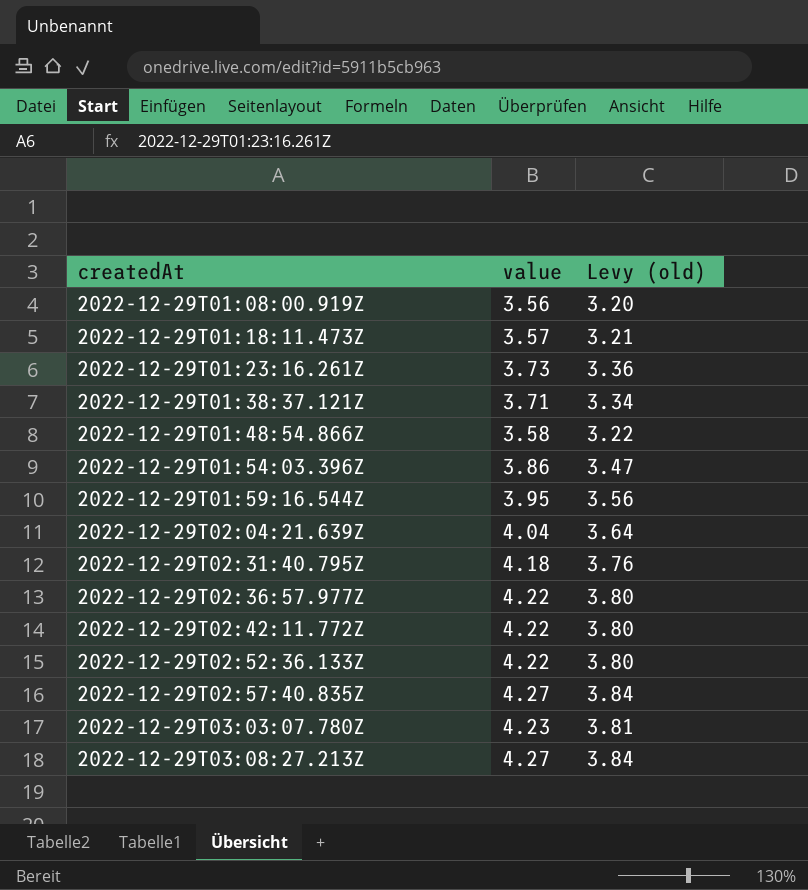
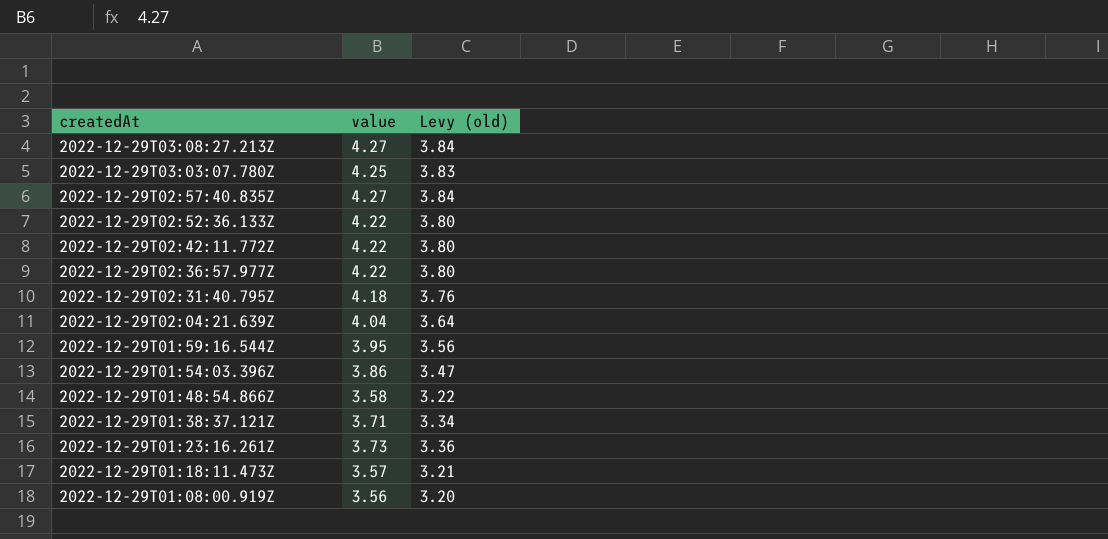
row order: createdAt ascending -> createdAt descending
2022-12-29T03:03:07.780Z | value: 4.23 -> 4.25
2022-12-29T03:03:07.780Z | Levy (old): 3.81 -> 3.83

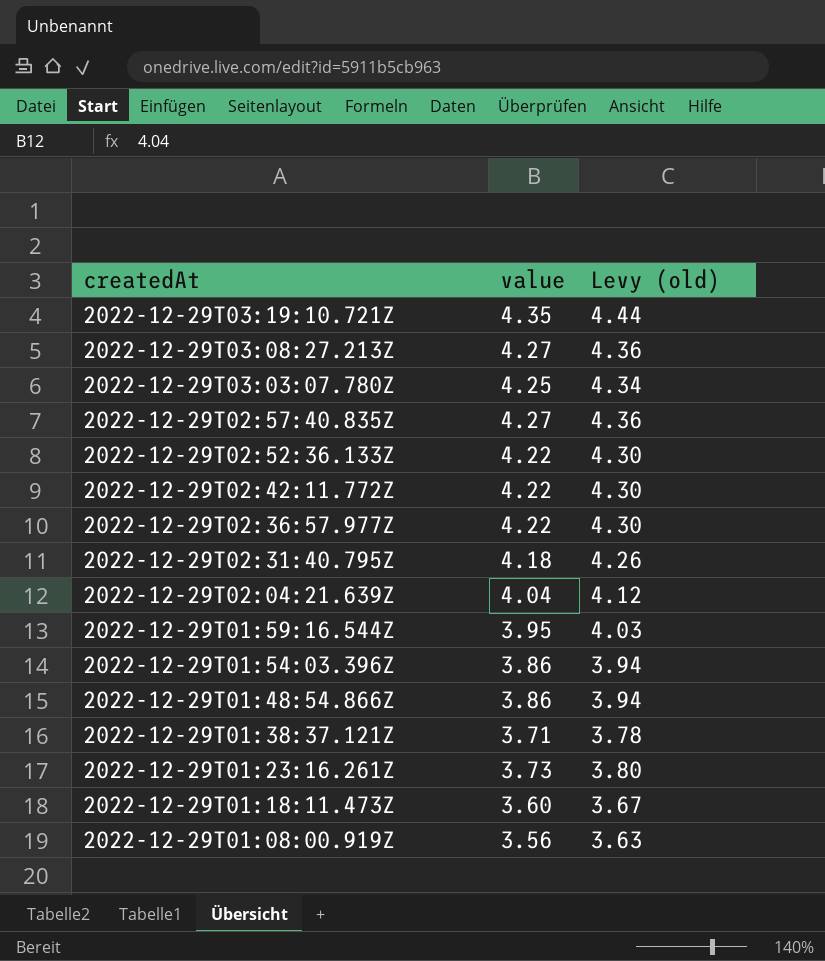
column Levy (old) | formula: [value] * 0.9 -> [value] * 1.02
row 2022-12-29T03:19:10.721Z: none -> 4.35 | 4.44
2022-12-29T01:48:54.866Z | value: 3.58 -> 3.86
2022-12-29T01:18:11.473Z | value: 3.57 -> 3.60

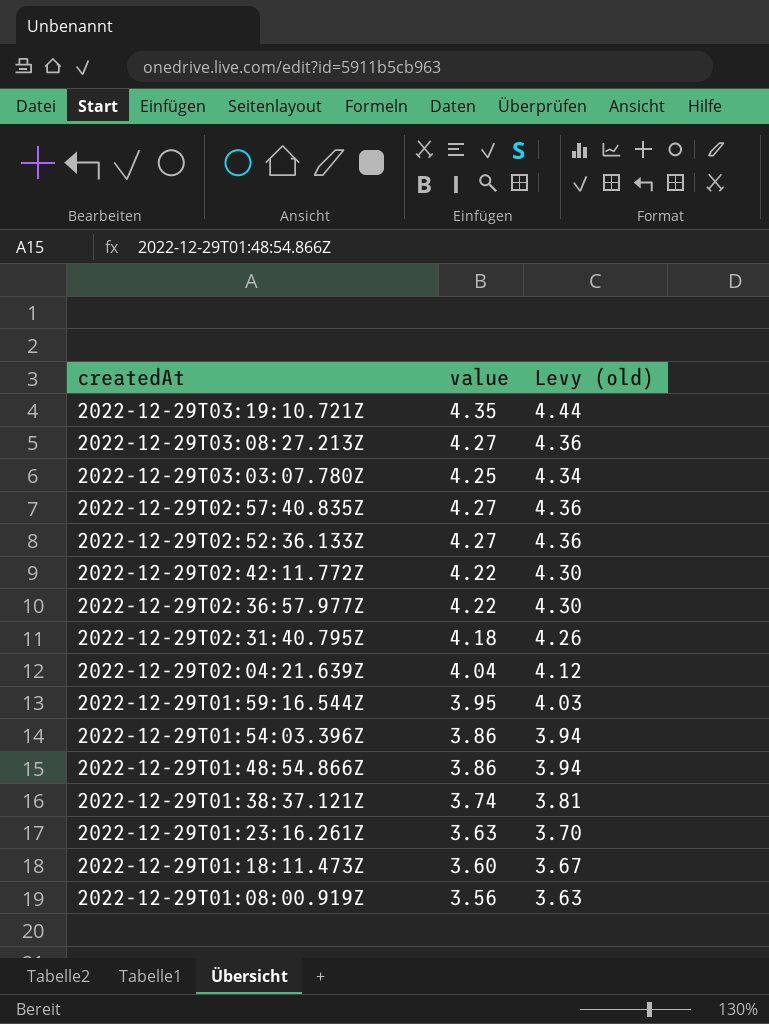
2022-12-29T02:52:36.133Z | value: 4.22 -> 4.27
2022-12-29T02:52:36.133Z | Levy (old): 4.30 -> 4.36
2022-12-29T01:38:37.121Z | value: 3.71 -> 3.74
2022-12-29T01:38:37.121Z | Levy (old): 3.78 -> 3.81
2022-12-29T01:23:16.261Z | value: 3.73 -> 3.63
2022-12-29T01:23:16.261Z | Levy (old): 3.80 -> 3.70

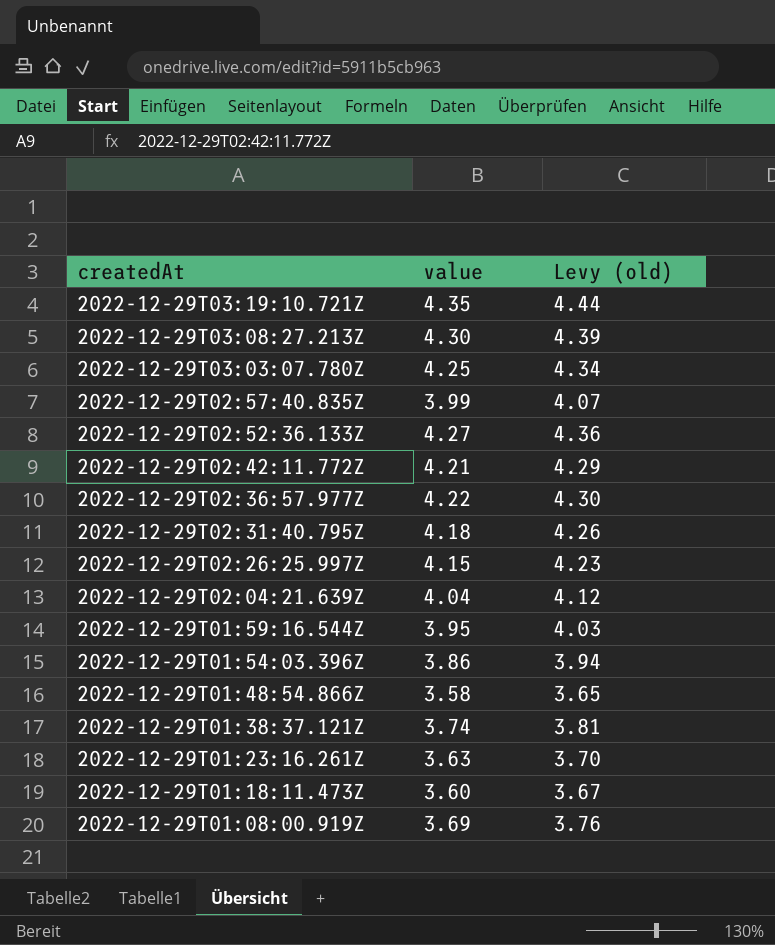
2022-12-29T03:08:27.213Z | value: 4.27 -> 4.30
2022-12-29T03:08:27.213Z | Levy (old): 4.36 -> 4.39
2022-12-29T02:57:40.835Z | value: 4.27 -> 3.99
2022-12-29T02:57:40.835Z | Levy (old): 4.36 -> 4.07
2022-12-29T02:42:11.772Z | value: 4.22 -> 4.21
2022-12-29T02:42:11.772Z | Levy (old): 4.30 -> 4.29
row 2022-12-29T02:26:25.997Z: none -> 4.15 | 4.23
2022-12-29T01:48:54.866Z | value: 3.86 -> 3.58
2022-12-29T01:48:54.866Z | Levy (old): 3.94 -> 3.65
2022-12-29T01:08:00.919Z | value: 3.56 -> 3.69
2022-12-29T01:08:00.919Z | Levy (old): 3.63 -> 3.76

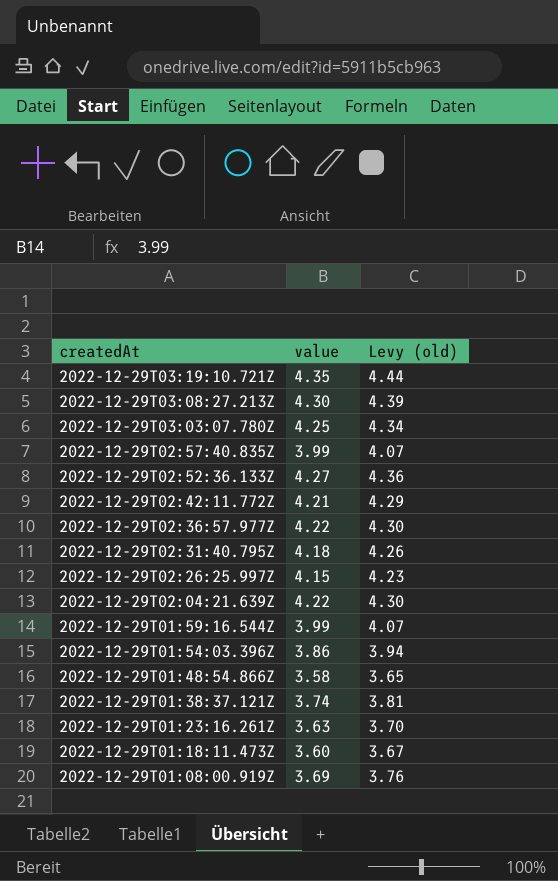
2022-12-29T02:04:21.639Z | value: 4.04 -> 4.22
2022-12-29T02:04:21.639Z | Levy (old): 4.12 -> 4.30
2022-12-29T01:59:16.544Z | value: 3.95 -> 3.99
2022-12-29T01:59:16.544Z | Levy (old): 4.03 -> 4.07

